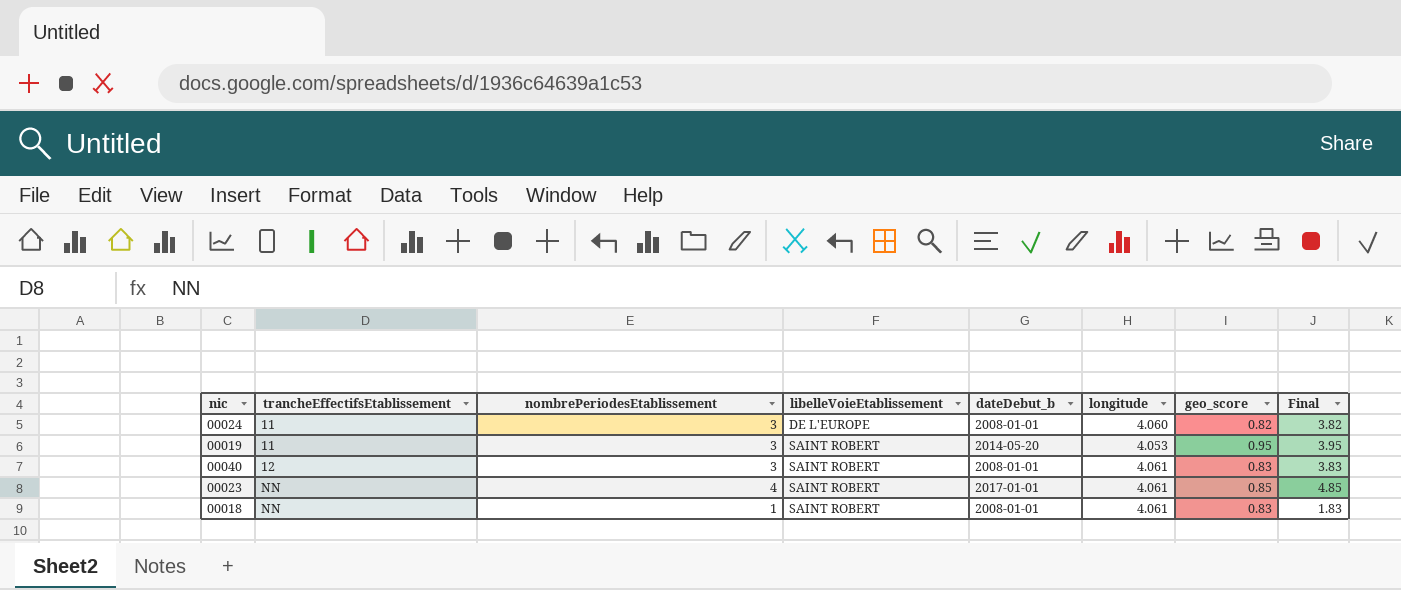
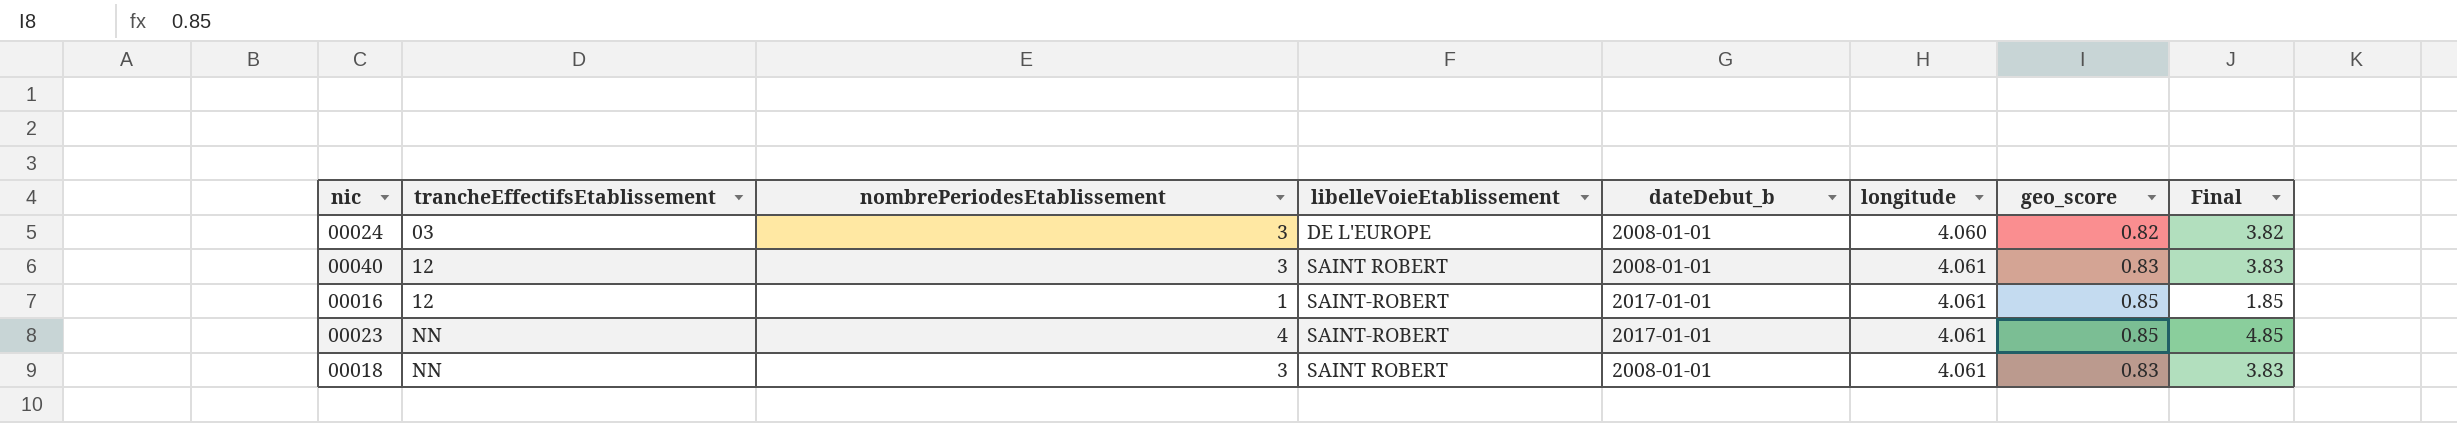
row 00019: 11 | 3 | SAINT ROBERT | 2014-05-20 | 4.053 | 0.95 | 3.95 -> none
00024 | trancheEffectifsEtablissement: 11 -> 03
row 00016: none -> 12 | 1 | SAINT-ROBERT | 2017-01-01 | 4.061 | 0.85 | 1.85
00023 | libelleVoieEtablissement: SAINT ROBERT -> SAINT-ROBERT
00018 | nombrePeriodesEtablissement: 1 -> 3
00018 | Final: 1.83 -> 3.83

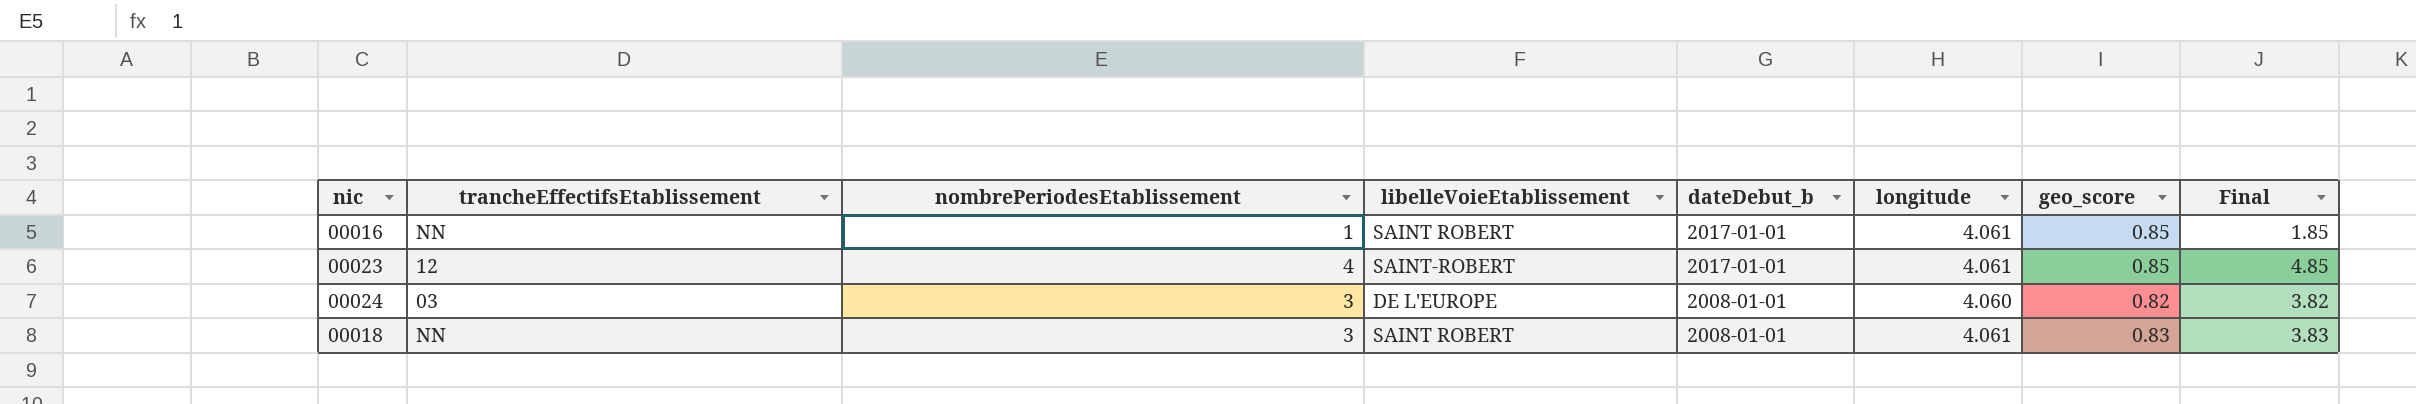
row order: trancheEffectifsEtablissement ascending -> dateDebut_b descending
row 00040: 12 | 3 | SAINT ROBERT | 2008-01-01 | 4.061 | 0.83 | 3.83 -> none
00016 | trancheEffectifsEtablissement: 12 -> NN
00016 | libelleVoieEtablissement: SAINT-ROBERT -> SAINT ROBERT
00023 | trancheEffectifsEtablissement: NN -> 12

